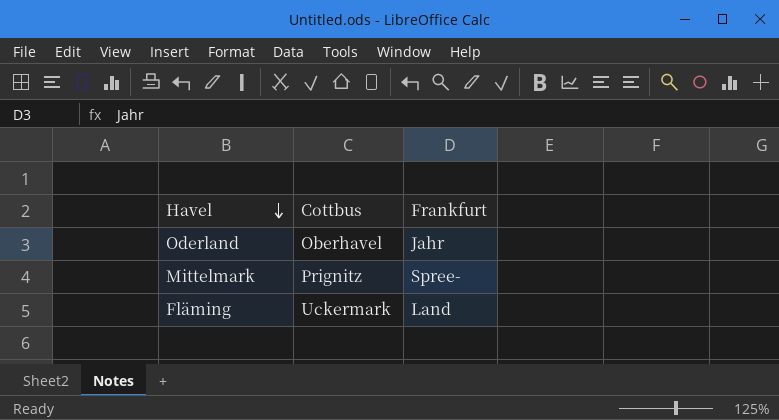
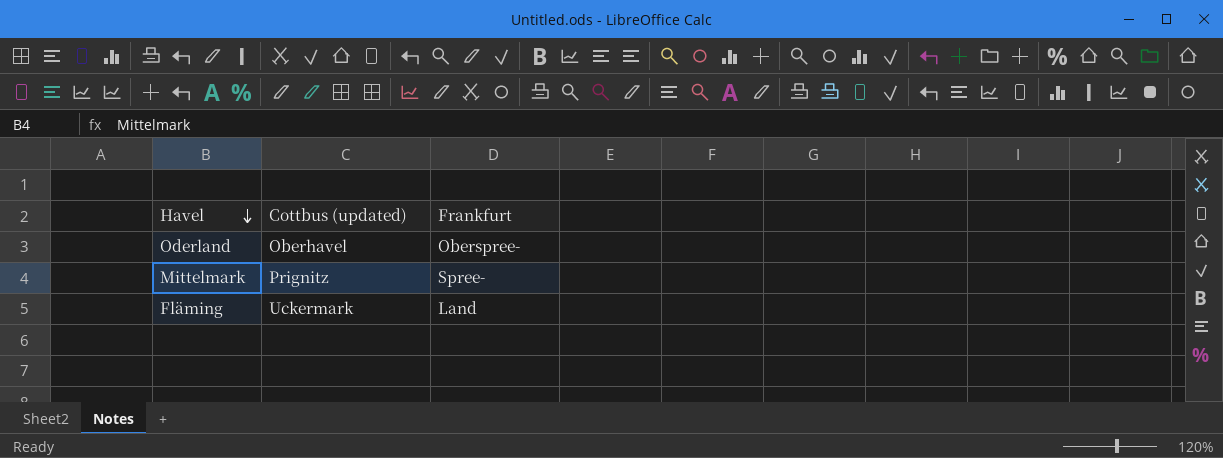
column name: Cottbus -> Cottbus (updated)
Oderland | Frankfurt: Jahr -> Oberspree-

